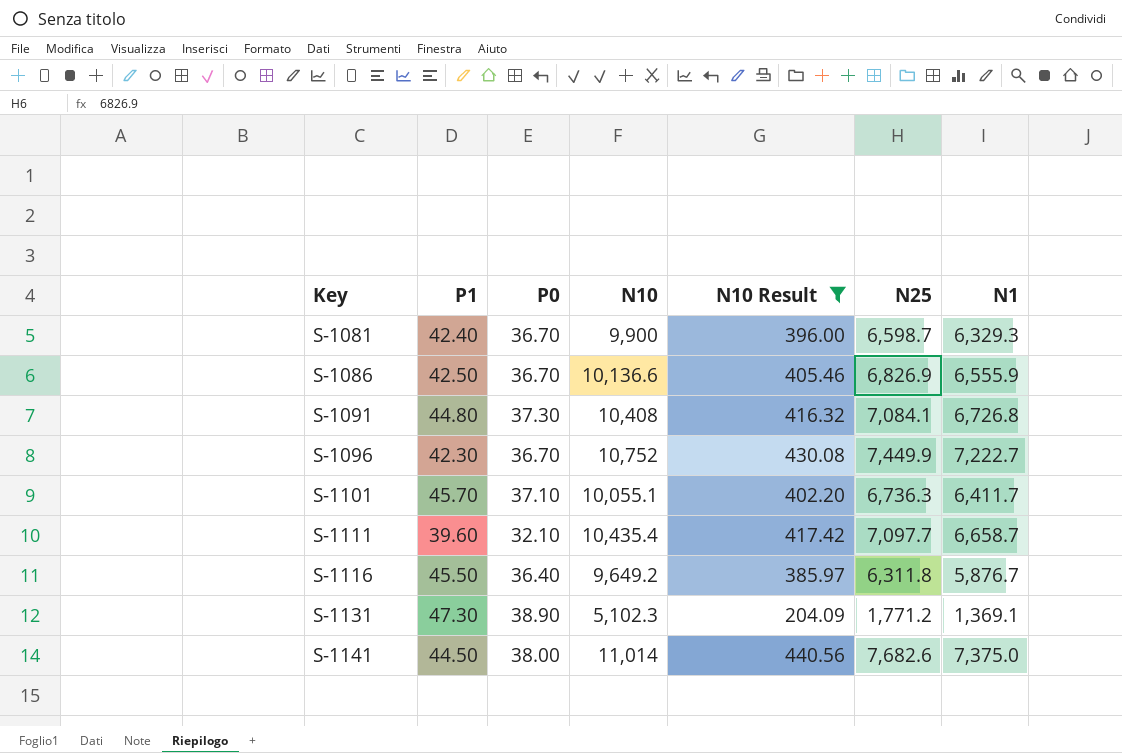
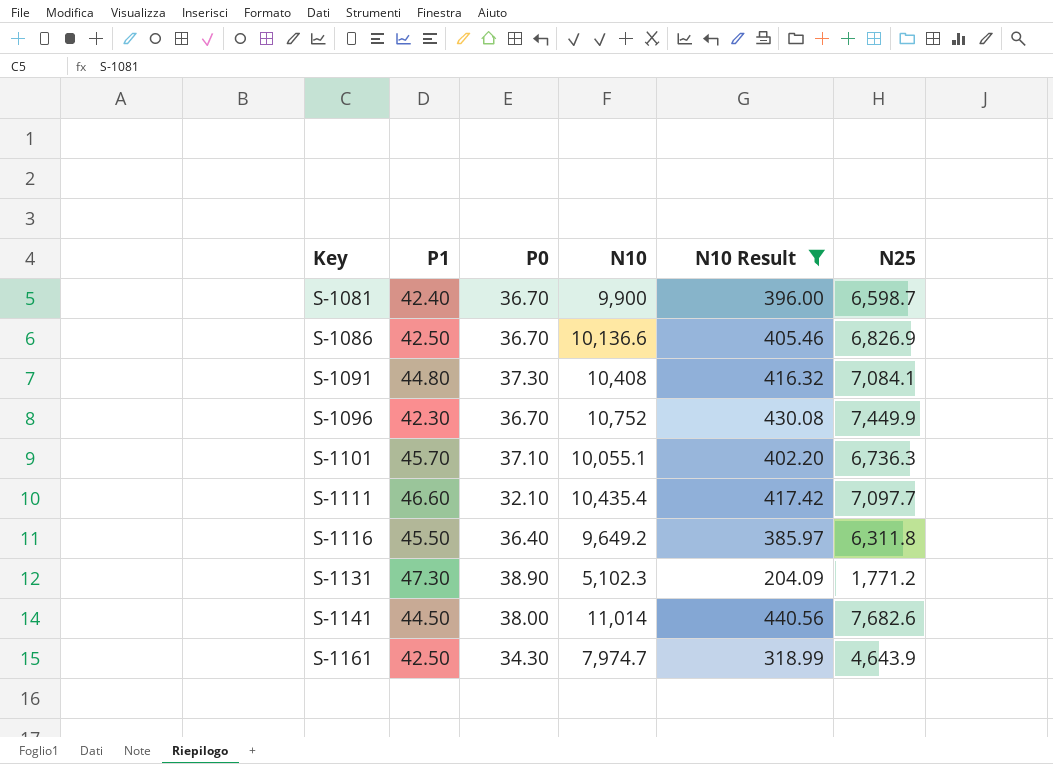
column N1 | position: 7 -> none
S-1111 | P1: 39.60 -> 46.60
row S-1161: none -> 42.50 | 34.30 | 7,974.7 | 318.99 | 4,643.9

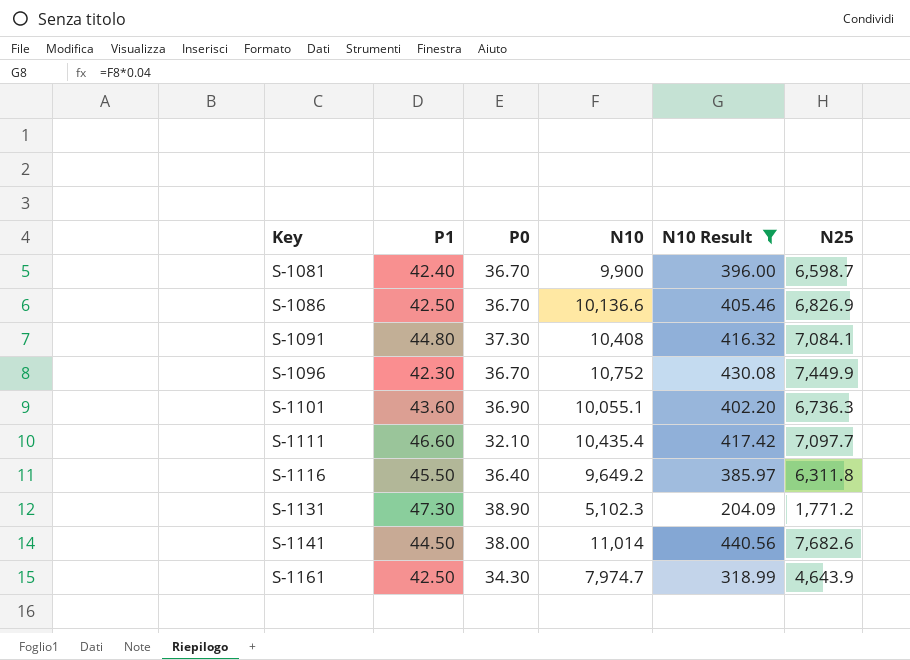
S-1101 | P1: 45.70 -> 43.60
S-1101 | P0: 37.10 -> 36.90

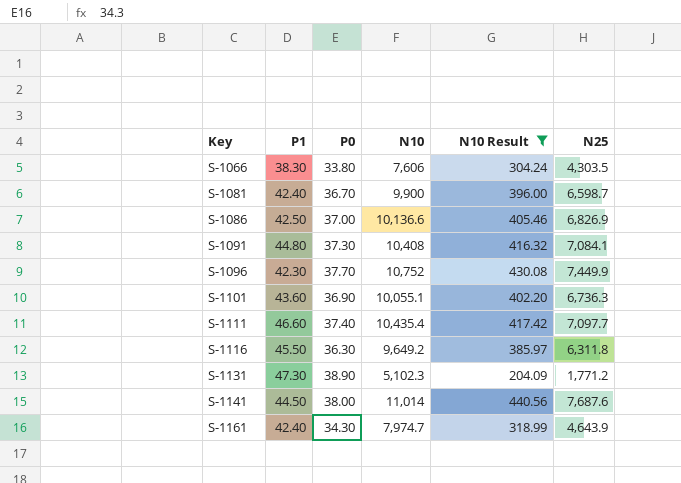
row S-1066: none -> 38.30 | 33.80 | 7,606 | 304.24 | 4,303.5
S-1086 | P0: 36.70 -> 37.00
S-1096 | P0: 36.70 -> 37.70
S-1111 | P0: 32.10 -> 37.40
S-1116 | P0: 36.40 -> 36.30
S-1141 | N25: 7,682.6 -> 7,687.6
S-1161 | P1: 42.50 -> 42.40

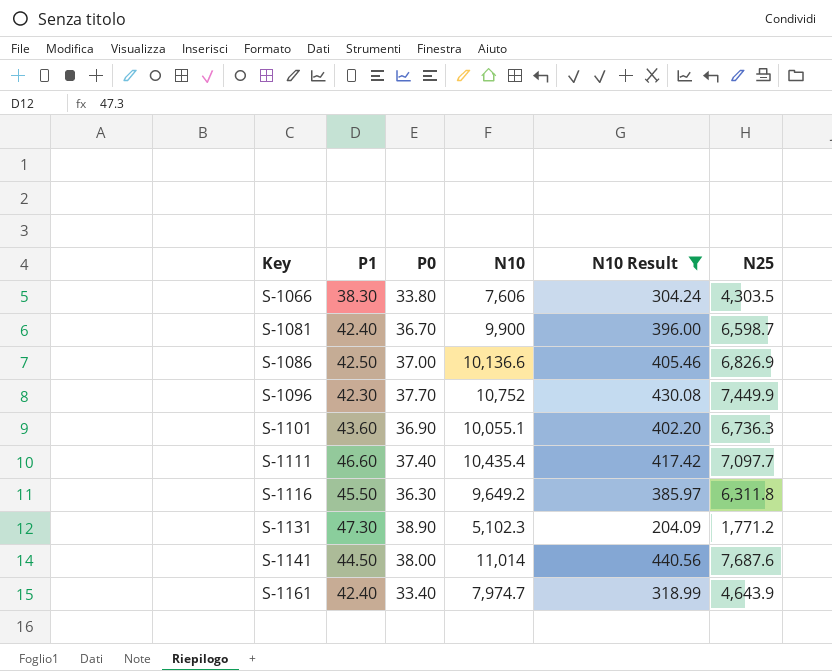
row S-1091: 44.80 | 37.30 | 10,408 | 416.32 | 7,084.1 -> none
S-1161 | P0: 34.30 -> 33.40

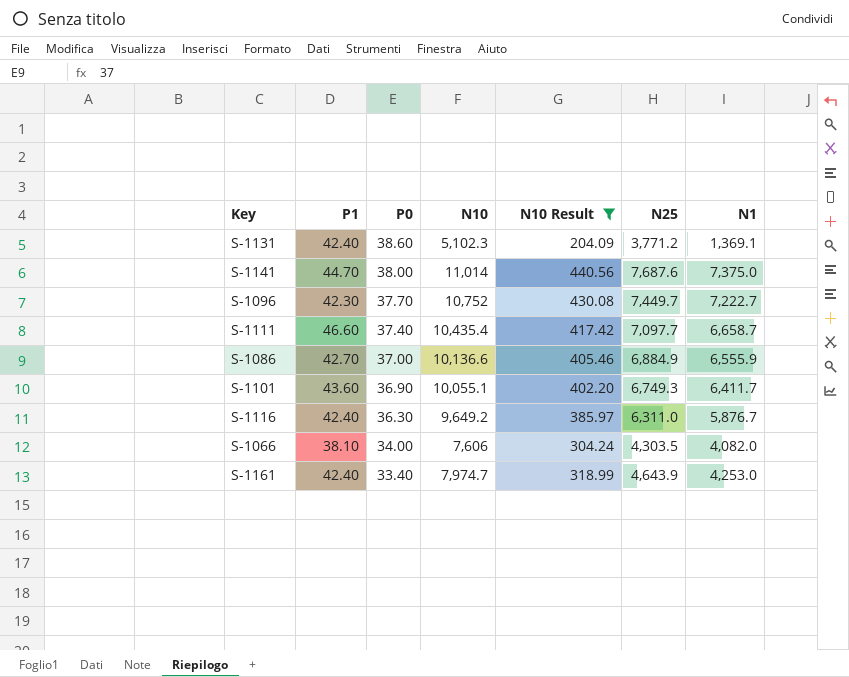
row order: Key ascending -> P0 descending
column N1 | position: none -> 7
row S-1081: 42.40 | 36.70 | 9,900 | 396.00 | 6,598.7 -> none
S-1131 | P1: 47.30 -> 42.40
S-1131 | P0: 38.90 -> 38.60
S-1131 | N25: 1,771.2 -> 3,771.2
S-1141 | P1: 44.50 -> 44.70
S-1096 | N25: 7,449.9 -> 7,449.7
S-1086 | P1: 42.50 -> 42.70
S-1086 | N25: 6,826.9 -> 6,884.9
S-1101 | N25: 6,736.3 -> 6,749.3
S-1116 | P1: 45.50 -> 42.40
S-1116 | N25: 6,311.8 -> 6,311.0
S-1066 | P1: 38.30 -> 38.10
S-1066 | P0: 33.80 -> 34.00

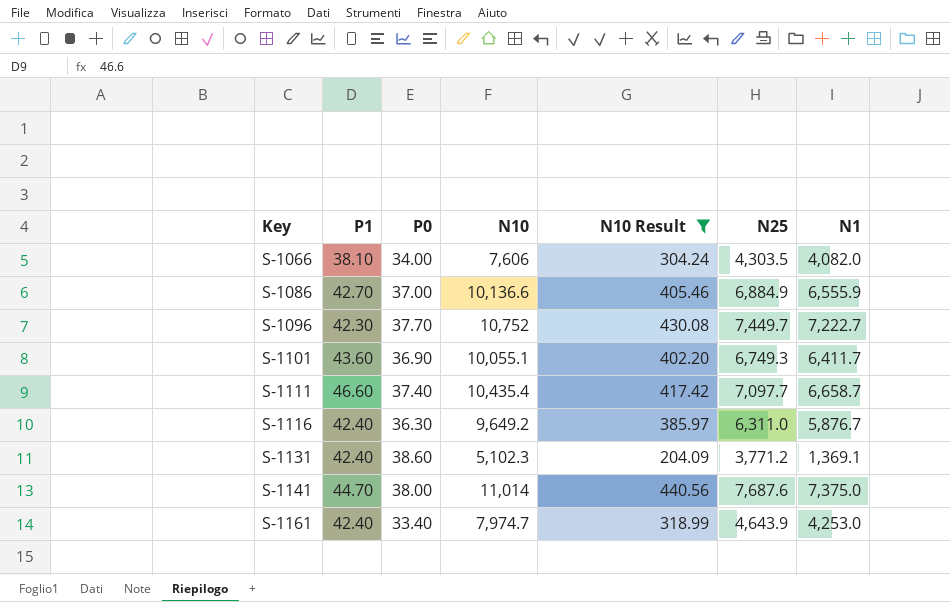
row order: P0 descending -> Key ascending

